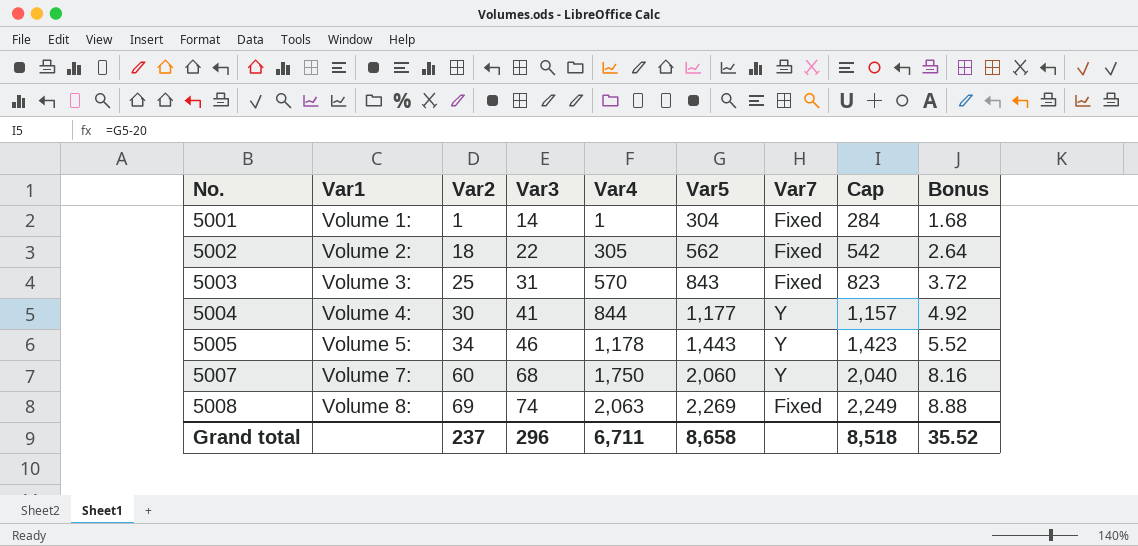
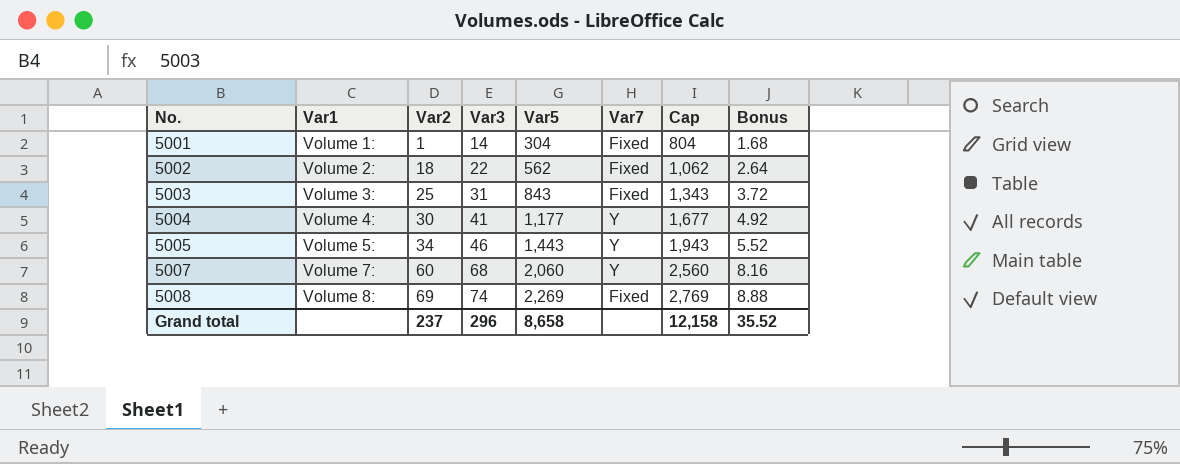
column Var4 | position: 5 -> none
column Cap | formula: [Var5] - 20 -> [Var5] + 500
Grand total | Cap: 8,518 -> 12,158

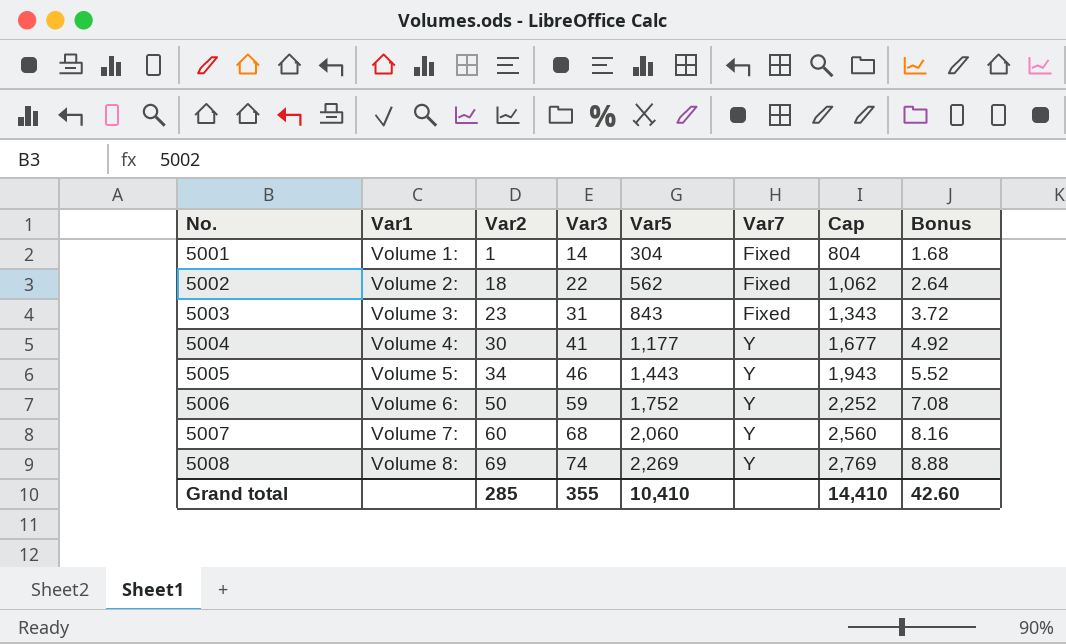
5003 | Var2: 25 -> 23
row 5006: none -> Volume 6: | 50 | 59 | 1,752 | Y | 2,252 | 7.08
5008 | Var7: Fixed -> Y
Grand total | Var2: 237 -> 285
Grand total | Var3: 296 -> 355
Grand total | Var5: 8,658 -> 10,410
Grand total | Cap: 12,158 -> 14,410
Grand total | Bonus: 35.52 -> 42.60

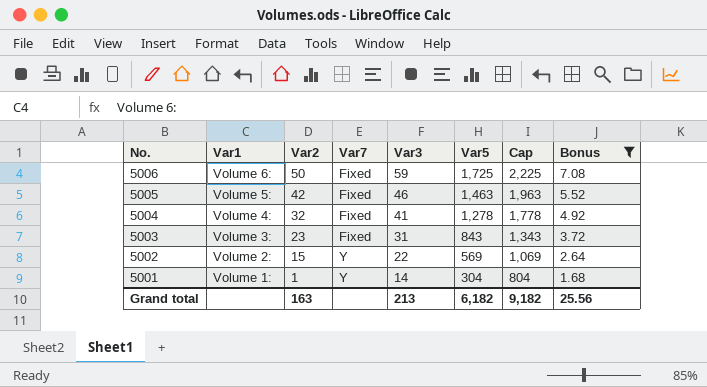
filter: none -> Bonus <= 7.08
row order: No. ascending -> No. descending
column Var7 | position: 6 -> 4
5006 | Var7: Y -> Fixed
5006 | Var5: 1,752 -> 1,725
5006 | Cap: 2,252 -> 2,225
5005 | Var2: 34 -> 42
5005 | Var7: Y -> Fixed
5005 | Var5: 1,443 -> 1,463
5005 | Cap: 1,943 -> 1,963
5004 | Var2: 30 -> 32
5004 | Var7: Y -> Fixed
5004 | Var5: 1,177 -> 1,278
5004 | Cap: 1,677 -> 1,778
5002 | Var2: 18 -> 15
5002 | Var7: Fixed -> Y
5002 | Var5: 562 -> 569
5002 | Cap: 1,062 -> 1,069
5001 | Var7: Fixed -> Y
Grand total | Var2: 285 -> 163
Grand total | Var3: 355 -> 213
Grand total | Var5: 10,410 -> 6,182
Grand total | Cap: 14,410 -> 9,182
Grand total | Bonus: 42.60 -> 25.56

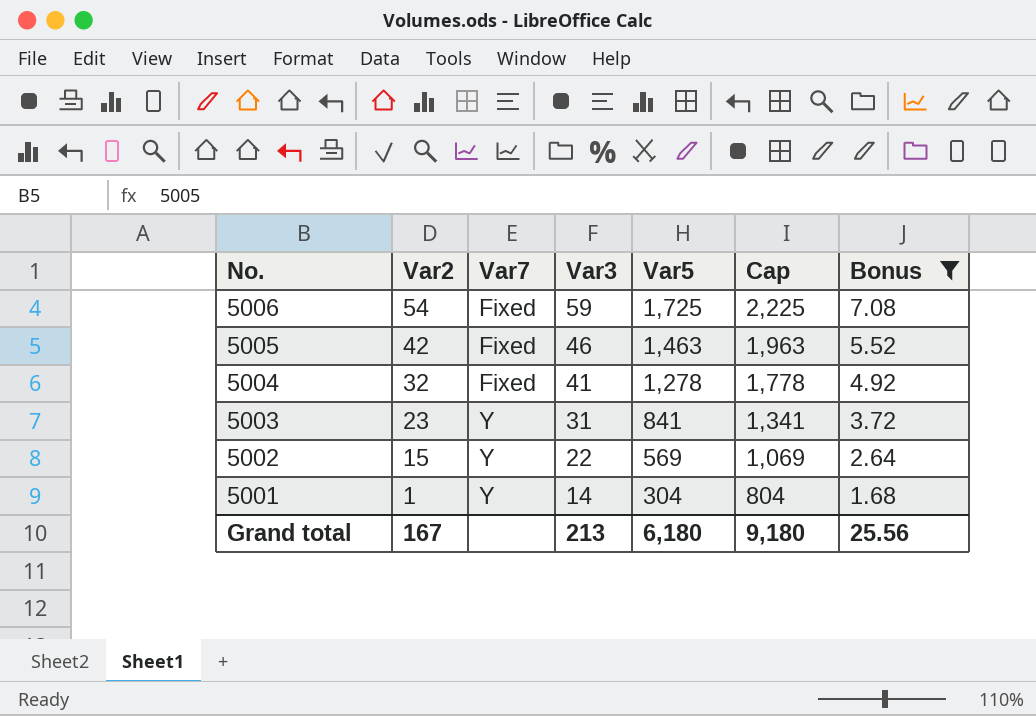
column Var1 | position: 2 -> none
5006 | Var2: 50 -> 54
5003 | Var7: Fixed -> Y
5003 | Var5: 843 -> 841
5003 | Cap: 1,343 -> 1,341
Grand total | Var2: 163 -> 167
Grand total | Var5: 6,182 -> 6,180
Grand total | Cap: 9,182 -> 9,180

